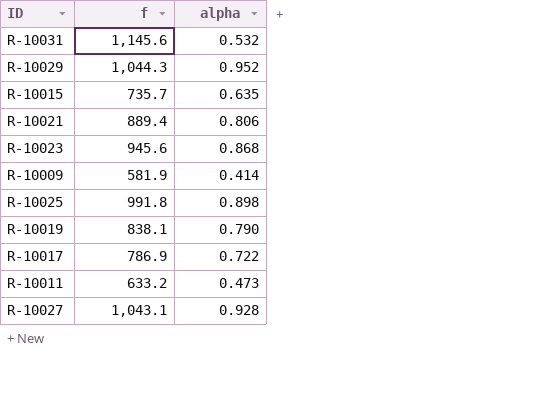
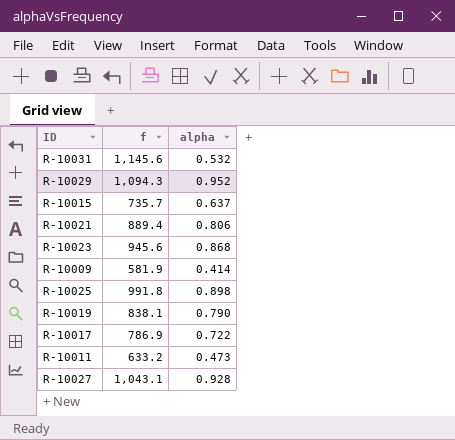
R-10029 | f: 1,044.3 -> 1,094.3
R-10015 | alpha: 0.635 -> 0.637

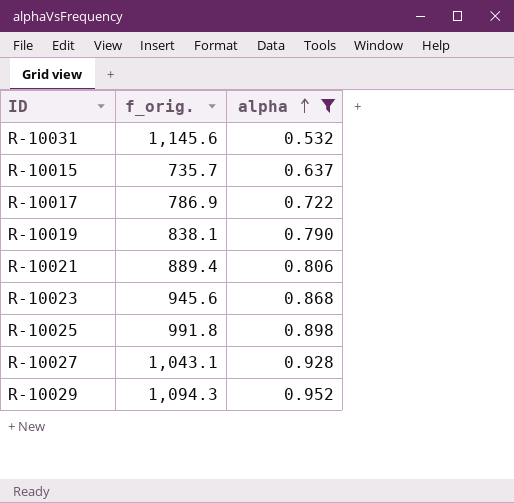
filter: none -> alpha >= 0.532
row order: none -> alpha ascending
column name: f -> f_orig.

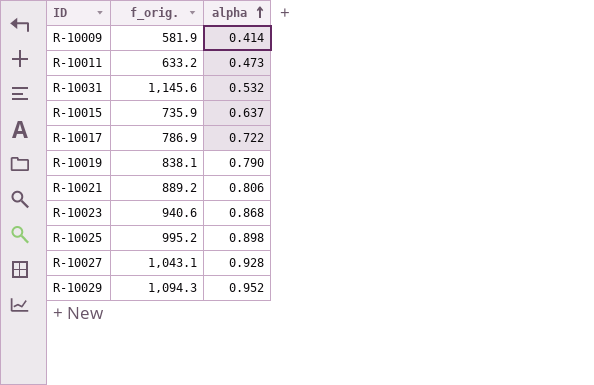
filter: alpha >= 0.532 -> none
R-10015 | f_orig.: 735.7 -> 735.9
R-10021 | f_orig.: 889.4 -> 889.2
R-10023 | f_orig.: 945.6 -> 940.6
R-10025 | f_orig.: 991.8 -> 995.2

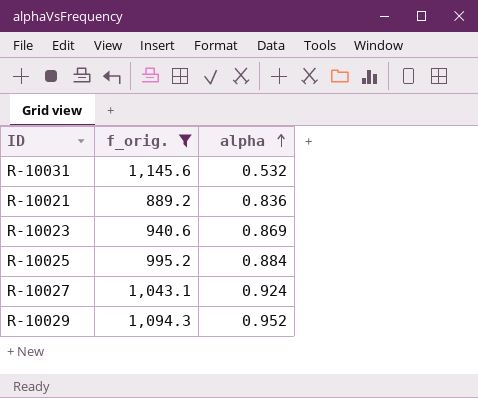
filter: none -> f_orig. >= 889.2
R-10021 | alpha: 0.806 -> 0.836
R-10023 | alpha: 0.868 -> 0.869
R-10025 | alpha: 0.898 -> 0.884
R-10027 | alpha: 0.928 -> 0.924

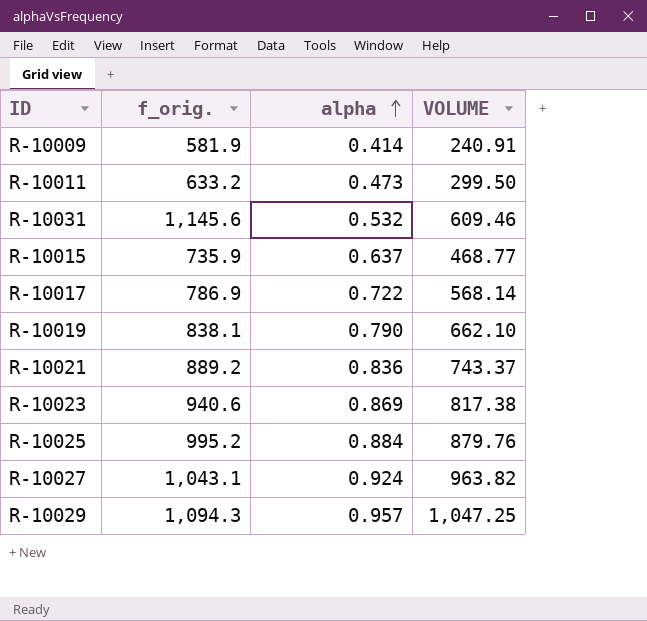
filter: f_orig. >= 889.2 -> none
column VOLUME | formula: none -> [f_orig.] * [alpha]
R-10029 | alpha: 0.952 -> 0.957

